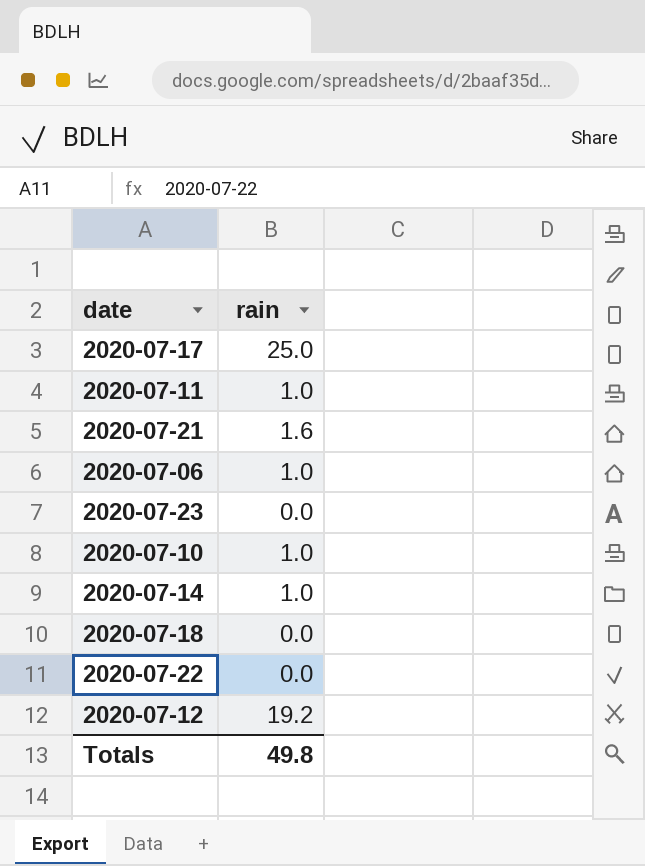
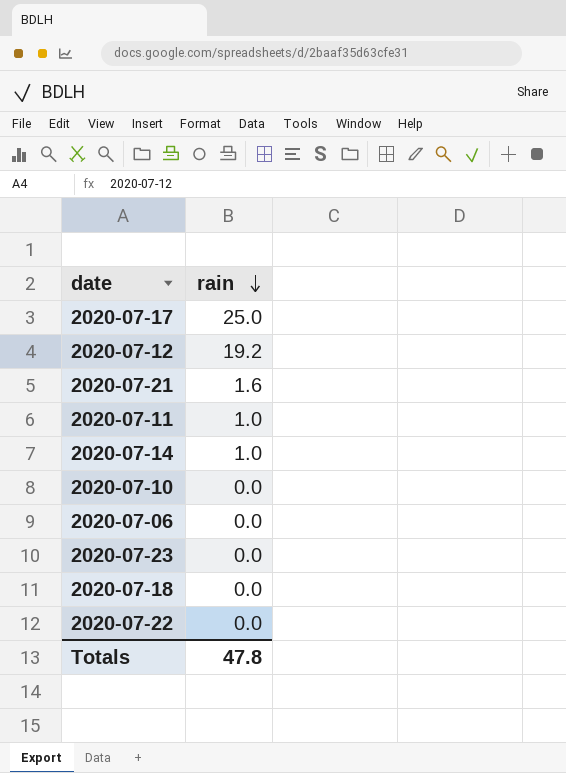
row order: none -> rain descending
2020-07-10 | rain: 1.0 -> 0.0
2020-07-06 | rain: 1.0 -> 0.0
Totals | rain: 49.8 -> 47.8

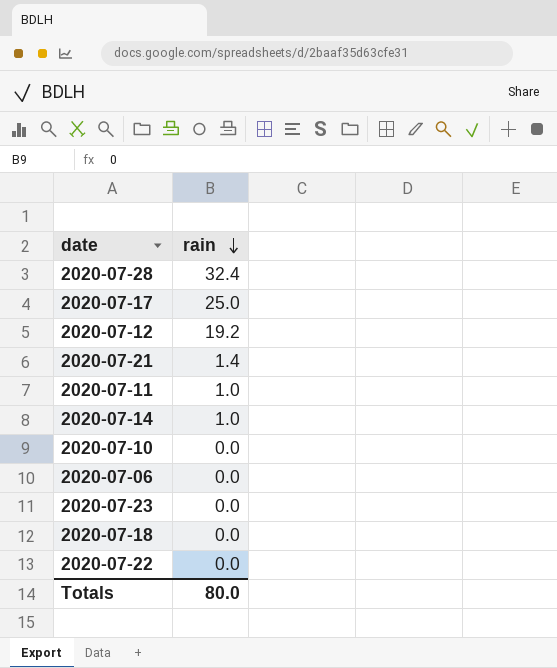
row 2020-07-28: none -> 32.4
2020-07-21 | rain: 1.6 -> 1.4
Totals | rain: 47.8 -> 80.0

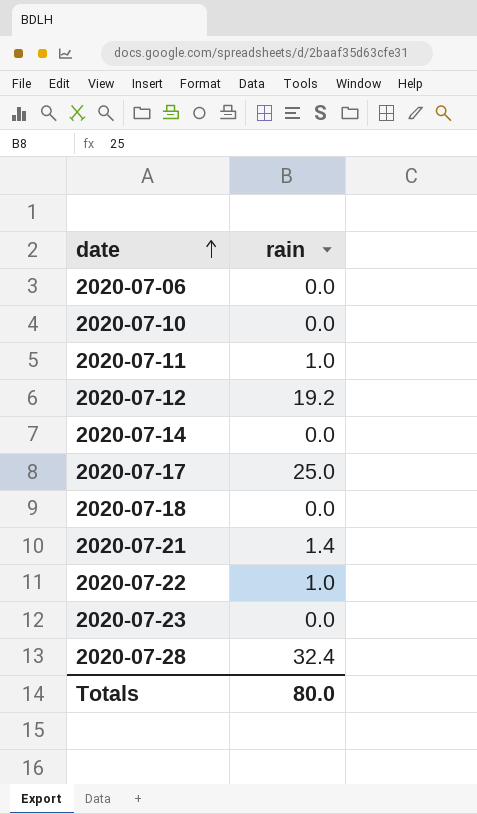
row order: rain descending -> date ascending
2020-07-14 | rain: 1.0 -> 0.0
2020-07-22 | rain: 0.0 -> 1.0

